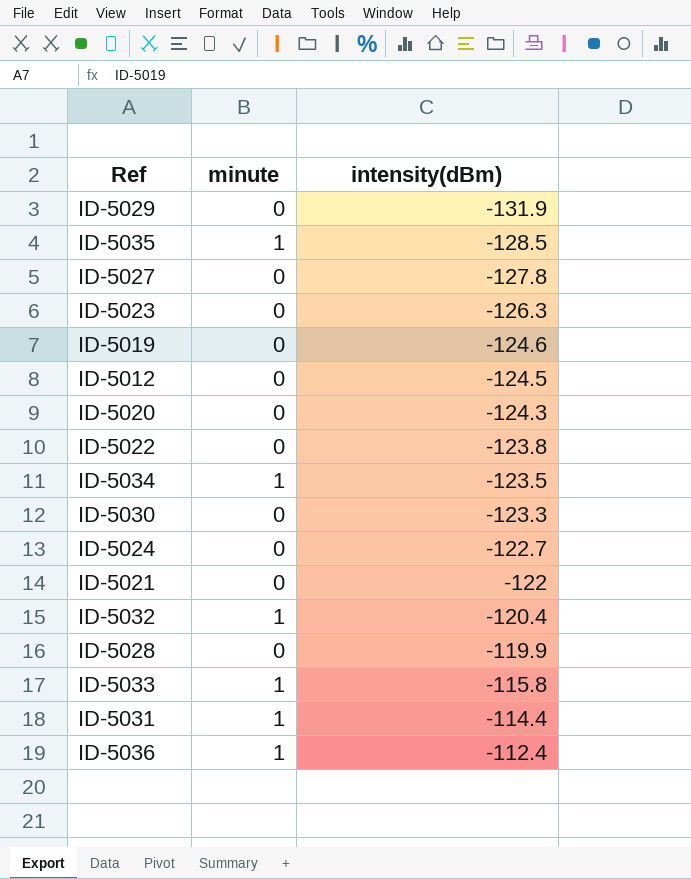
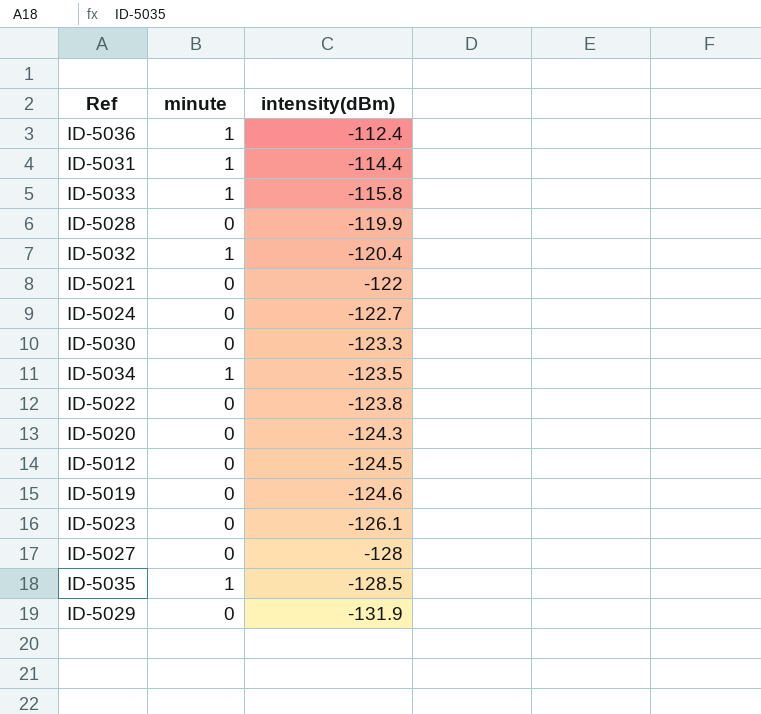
row order: intensity(dBm) ascending -> intensity(dBm) descending
ID-5023 | intensity(dBm): -126.3 -> -126.1
ID-5027 | intensity(dBm): -127.8 -> -128

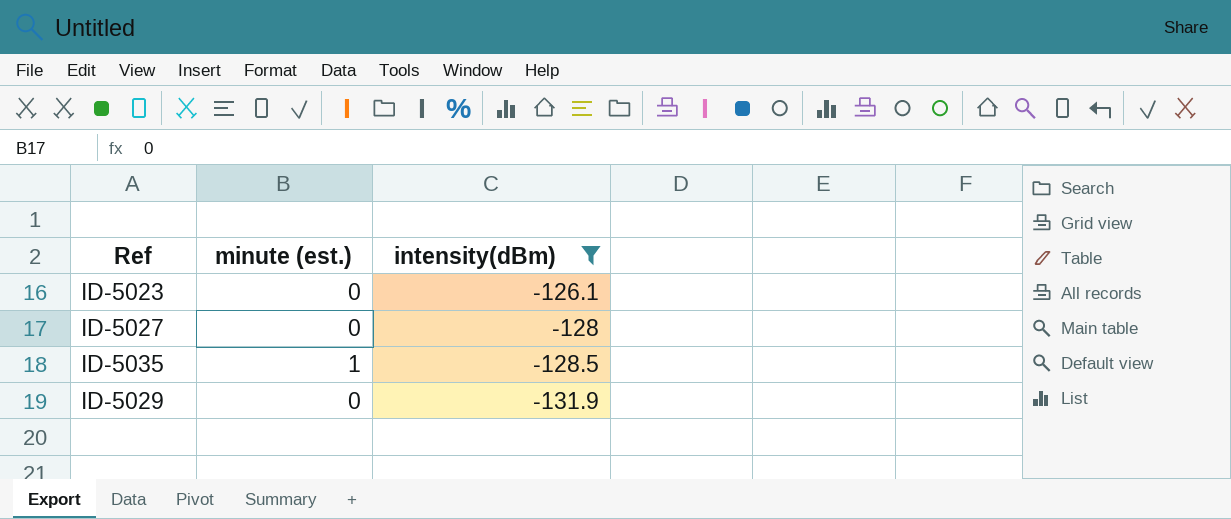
filter: none -> intensity(dBm) <= -126.1
column name: minute -> minute (est.)

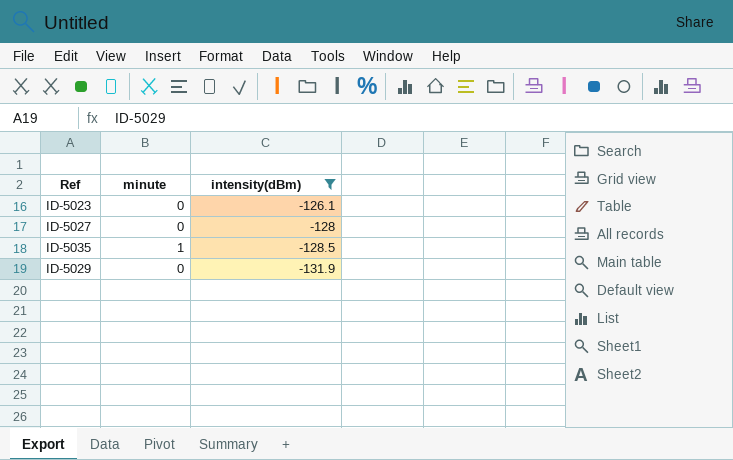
column name: minute (est.) -> minute

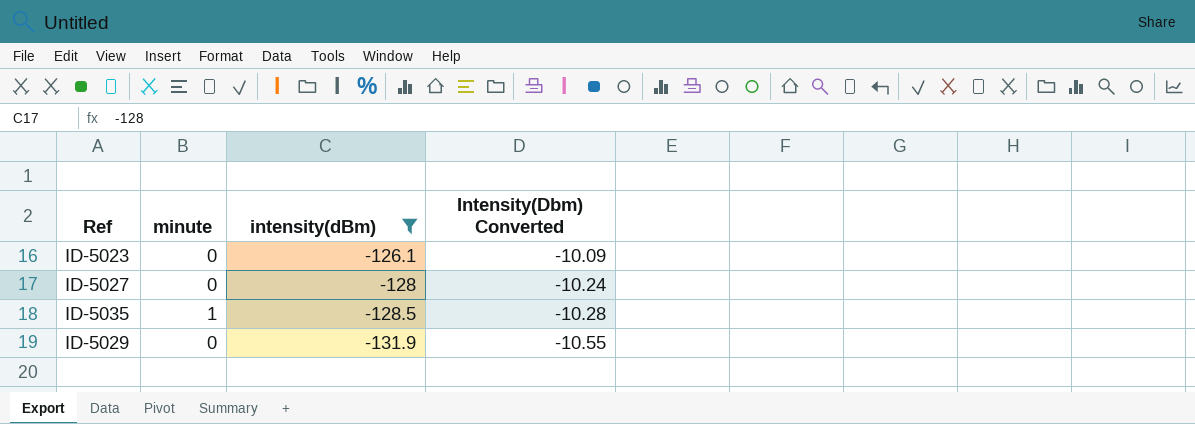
column Intensity(Dbm) Converted | formula: none -> [intensity(dBm)] * 0.08

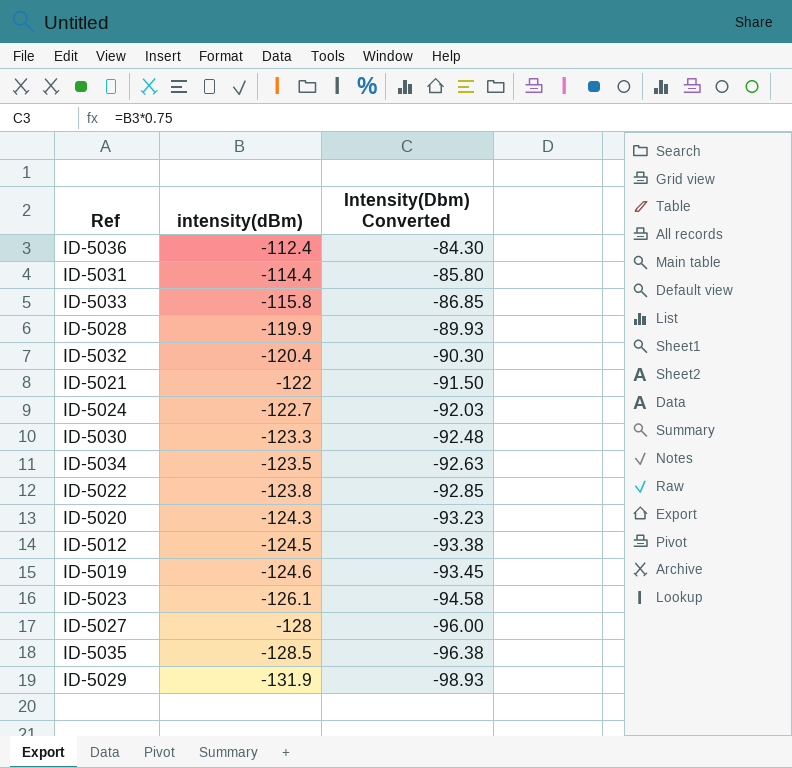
filter: intensity(dBm) <= -126.1 -> none
column minute | position: 2 -> none
column Intensity(Dbm) Converted | formula: [intensity(dBm)] * 0.08 -> [intensity(dBm)] * 0.75

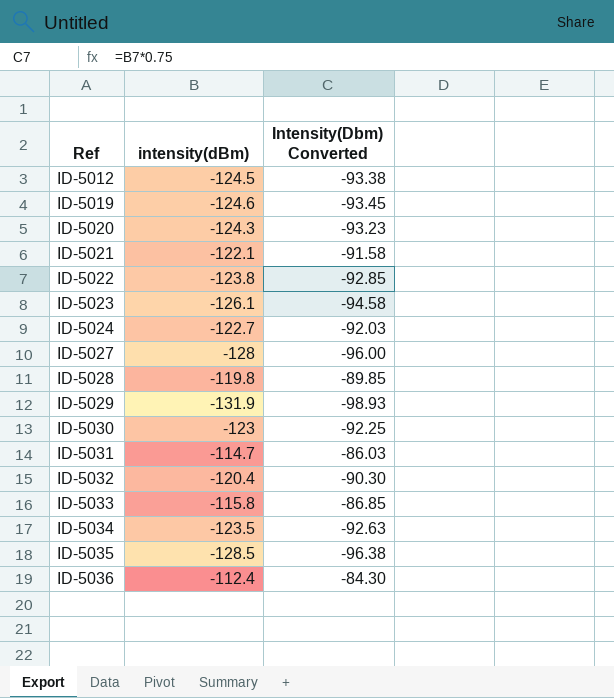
row order: intensity(dBm) descending -> Ref ascending
ID-5021 | intensity(dBm): -122 -> -122.1
ID-5021 | Intensity(Dbm) Converted: -91.50 -> -91.58
ID-5028 | intensity(dBm): -119.9 -> -119.8
ID-5028 | Intensity(Dbm) Converted: -89.93 -> -89.85
ID-5030 | intensity(dBm): -123.3 -> -123
ID-5030 | Intensity(Dbm) Converted: -92.48 -> -92.25
ID-5031 | intensity(dBm): -114.4 -> -114.7
ID-5031 | Intensity(Dbm) Converted: -85.80 -> -86.03

